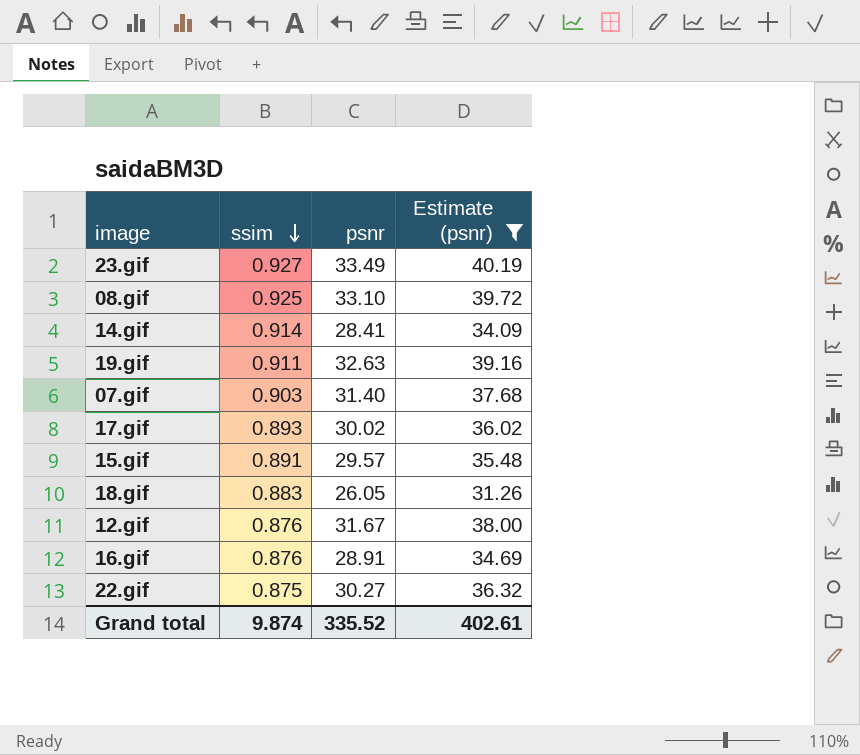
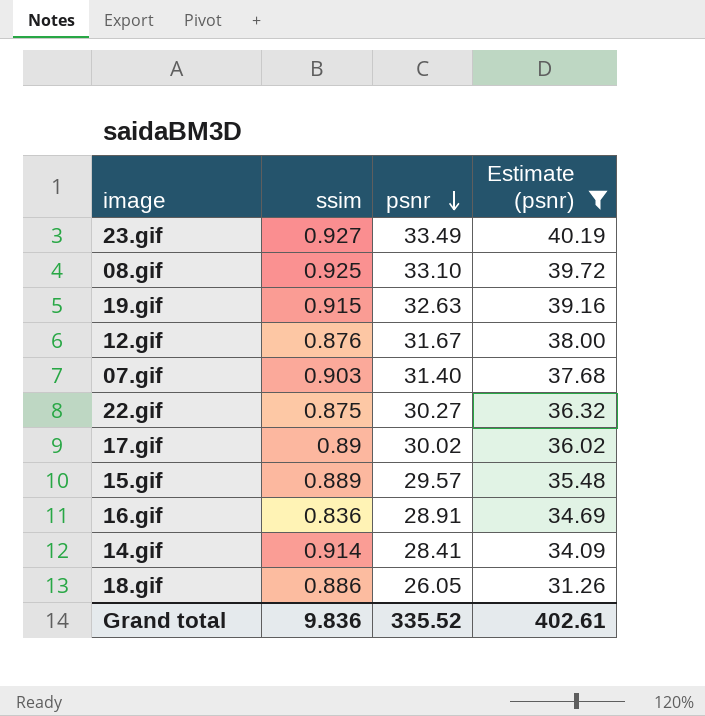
row order: ssim descending -> psnr descending
19.gif | ssim: 0.911 -> 0.915
17.gif | ssim: 0.893 -> 0.89
15.gif | ssim: 0.891 -> 0.889
16.gif | ssim: 0.876 -> 0.836
18.gif | ssim: 0.883 -> 0.886
Grand total | ssim: 9.874 -> 9.836

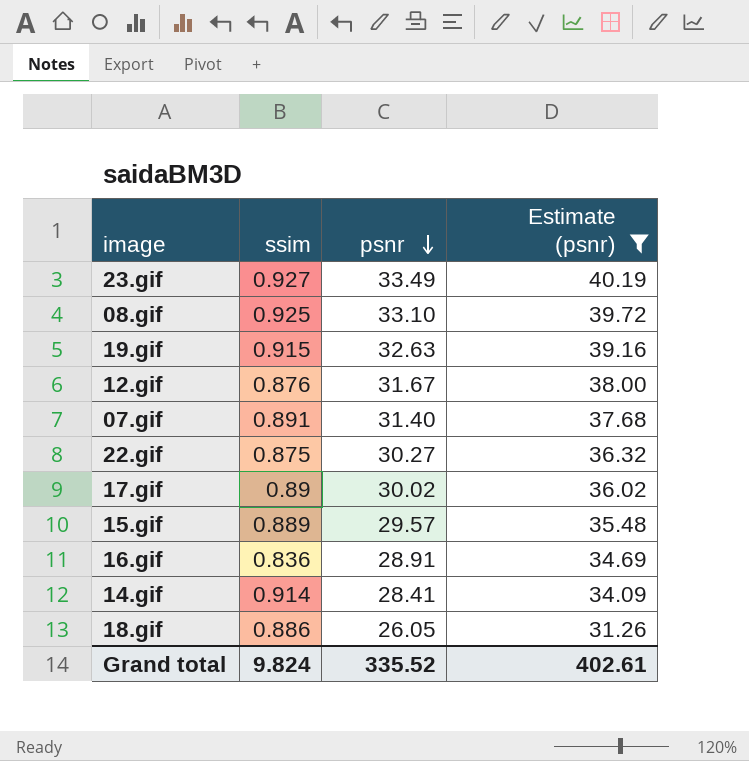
07.gif | ssim: 0.903 -> 0.891
Grand total | ssim: 9.836 -> 9.824

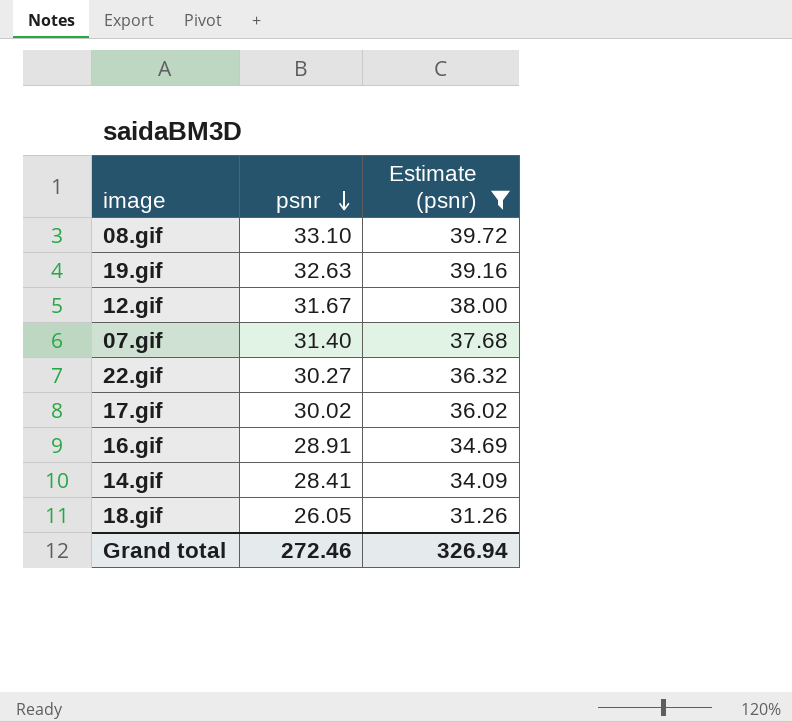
column ssim | position: 2 -> none
row 23.gif: 0.927 | 33.49 | 40.19 -> none
row 15.gif: 0.889 | 29.57 | 35.48 -> none
Grand total | psnr: 335.52 -> 272.46
Grand total | Estimate (psnr): 402.61 -> 326.94

